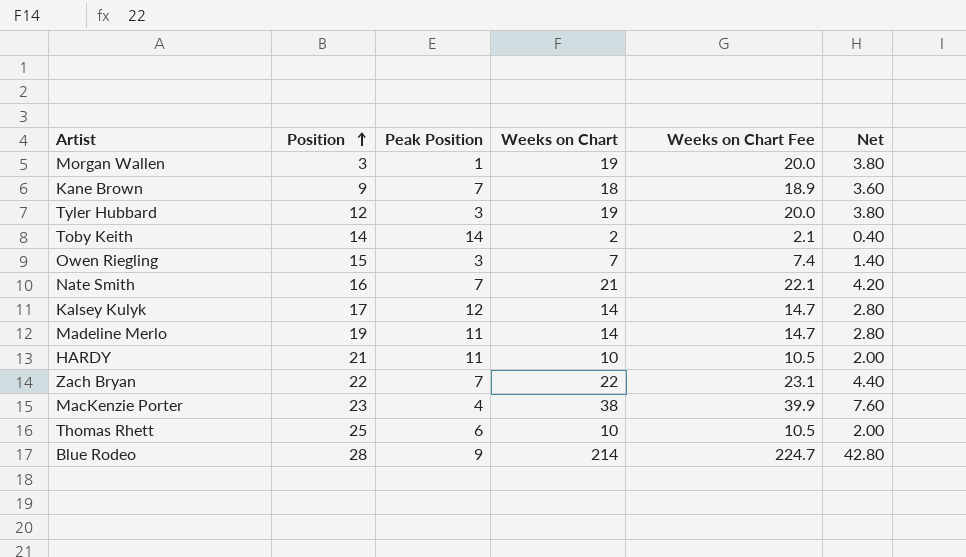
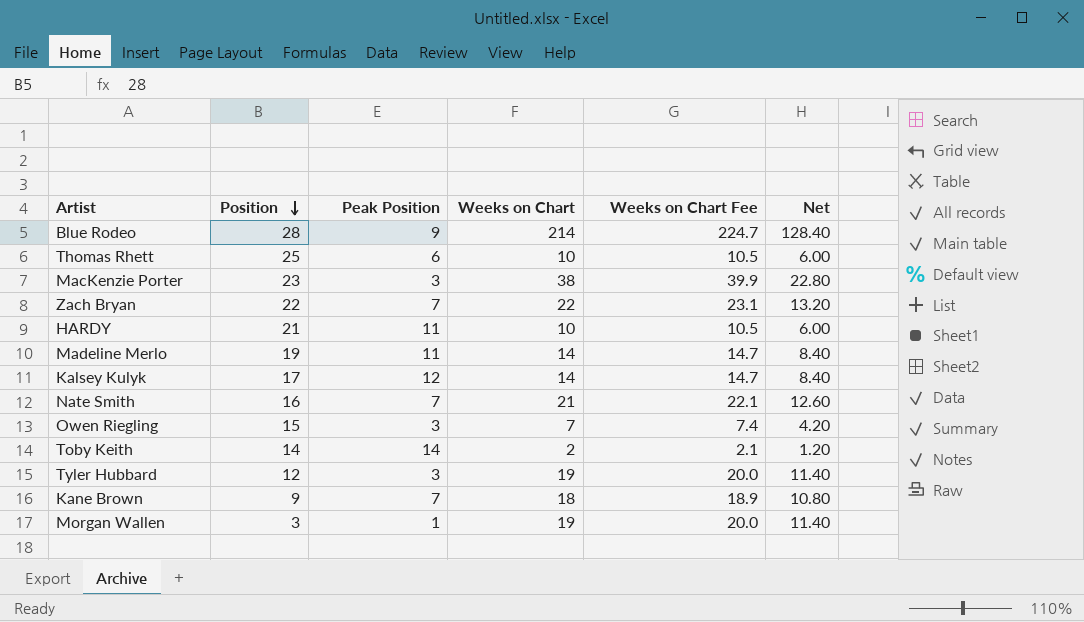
row order: Position ascending -> Position descending
column Net | formula: [Weeks on Chart] * 0.2 -> [Weeks on Chart] * 0.6
MacKenzie Porter | Peak Position: 4 -> 3

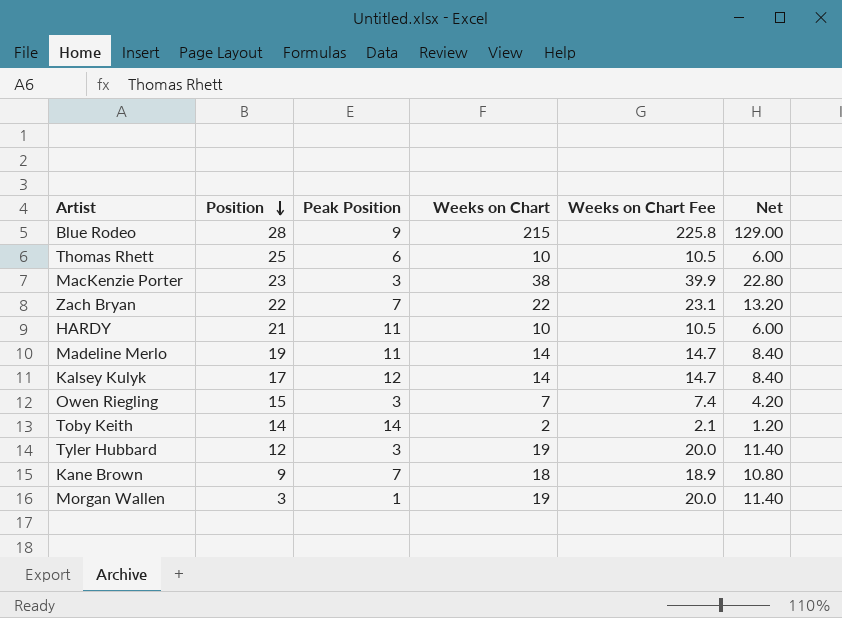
row Nate Smith: 16 | 7 | 21 | 22.1 | 12.60 -> none
Blue Rodeo | Weeks on Chart: 214 -> 215
Blue Rodeo | Weeks on Chart Fee: 224.7 -> 225.8
Blue Rodeo | Net: 128.40 -> 129.00

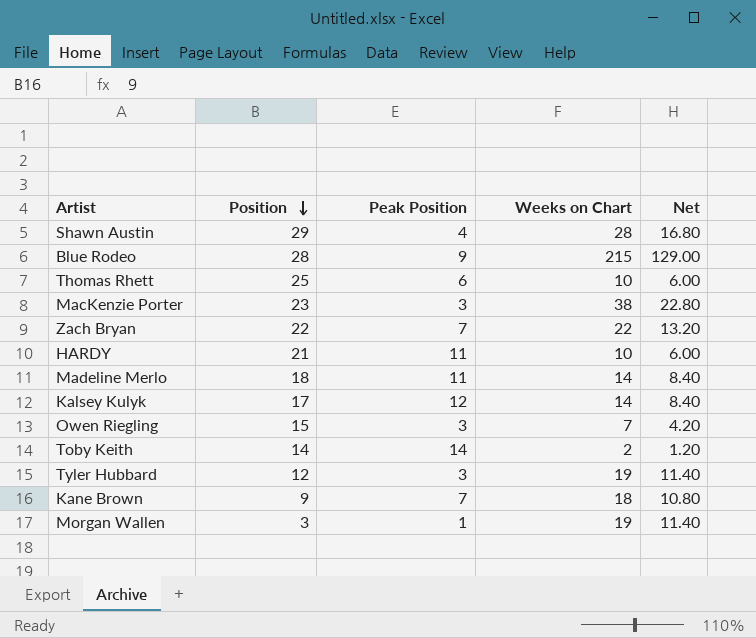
column Weeks on Chart Fee | formula: [Weeks on Chart] * 1.05 -> none
row Shawn Austin: none -> 29 | 4 | 28 | 16.80
Madeline Merlo | Position: 19 -> 18

